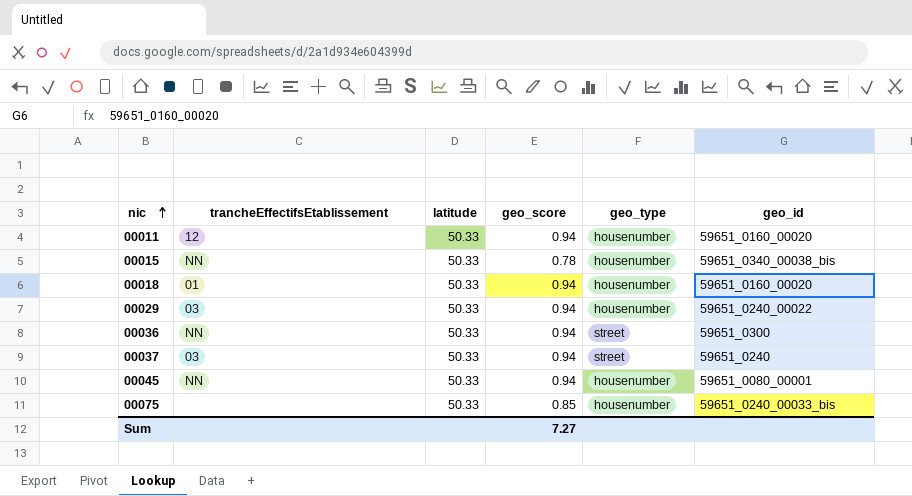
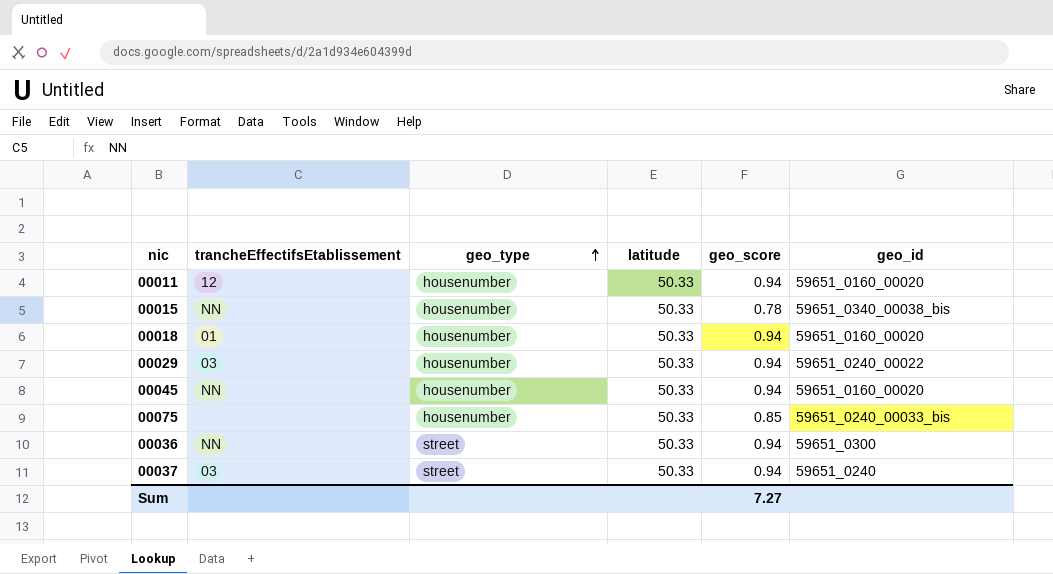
row order: nic ascending -> geo_type ascending
column geo_type | position: 5 -> 3
00045 | geo_id: 59651_0080_00001 -> 59651_0160_00020

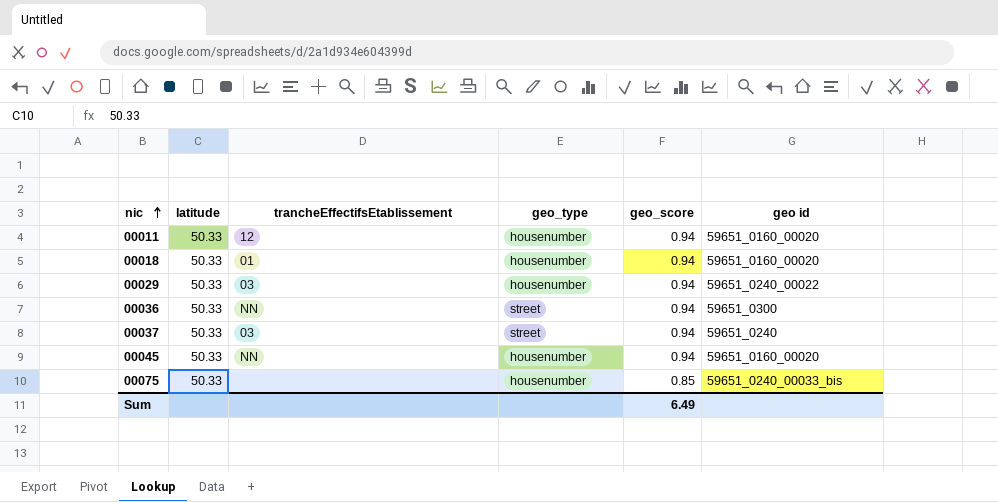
row order: geo_type ascending -> nic ascending
column latitude | position: 4 -> 2
column name: geo_id -> geo id
row 00015: NN | housenumber | 50.33 | 0.78 | 59651_0340_00038_bis -> none
Sum | geo_score: 7.27 -> 6.49

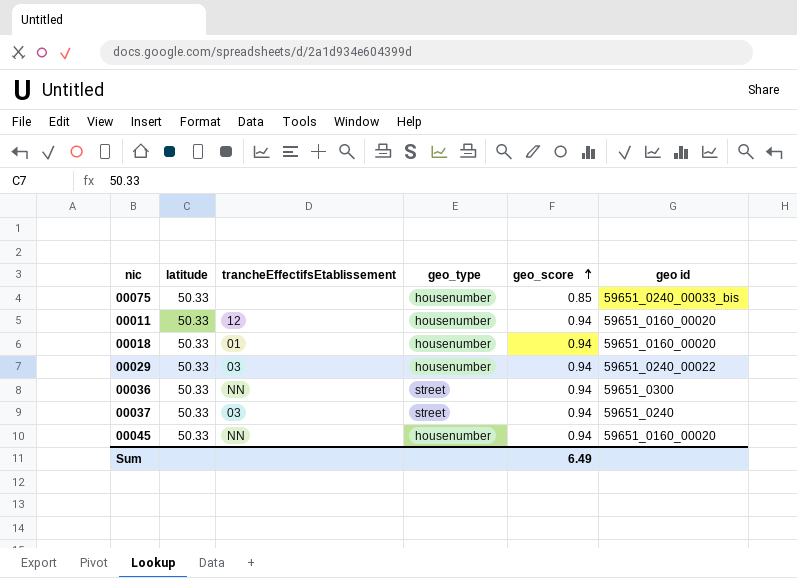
row order: nic ascending -> geo_score ascending

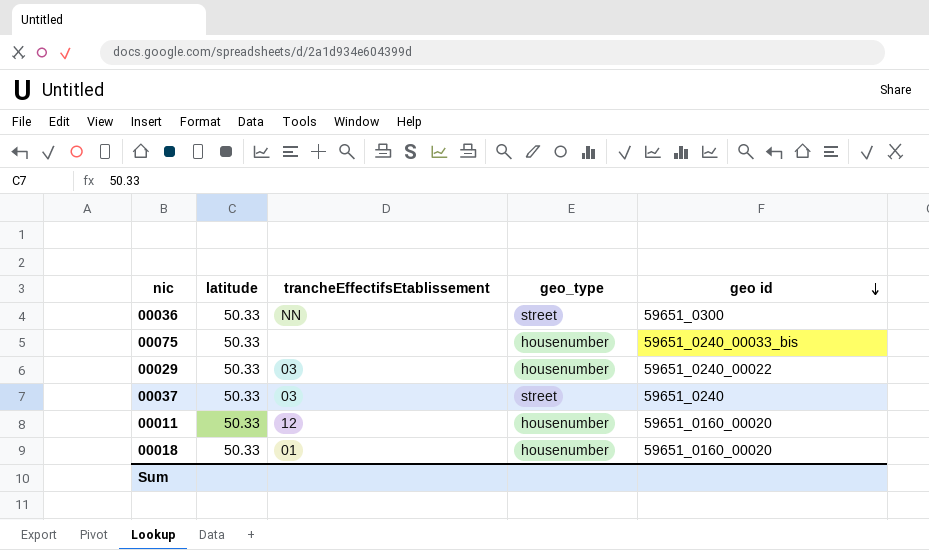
row order: geo_score ascending -> geo id descending
column geo_score | position: 5 -> none
row 00045: 50.33 | NN | housenumber | 0.94 | 59651_0160_00020 -> none

